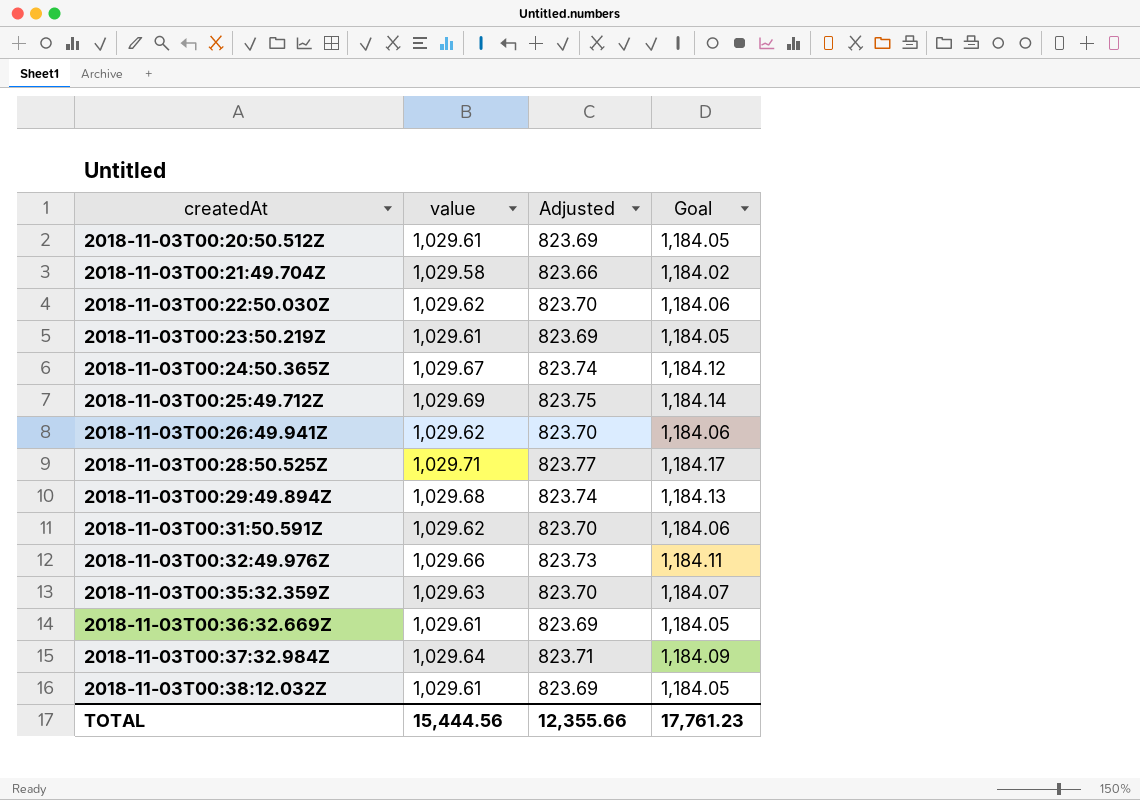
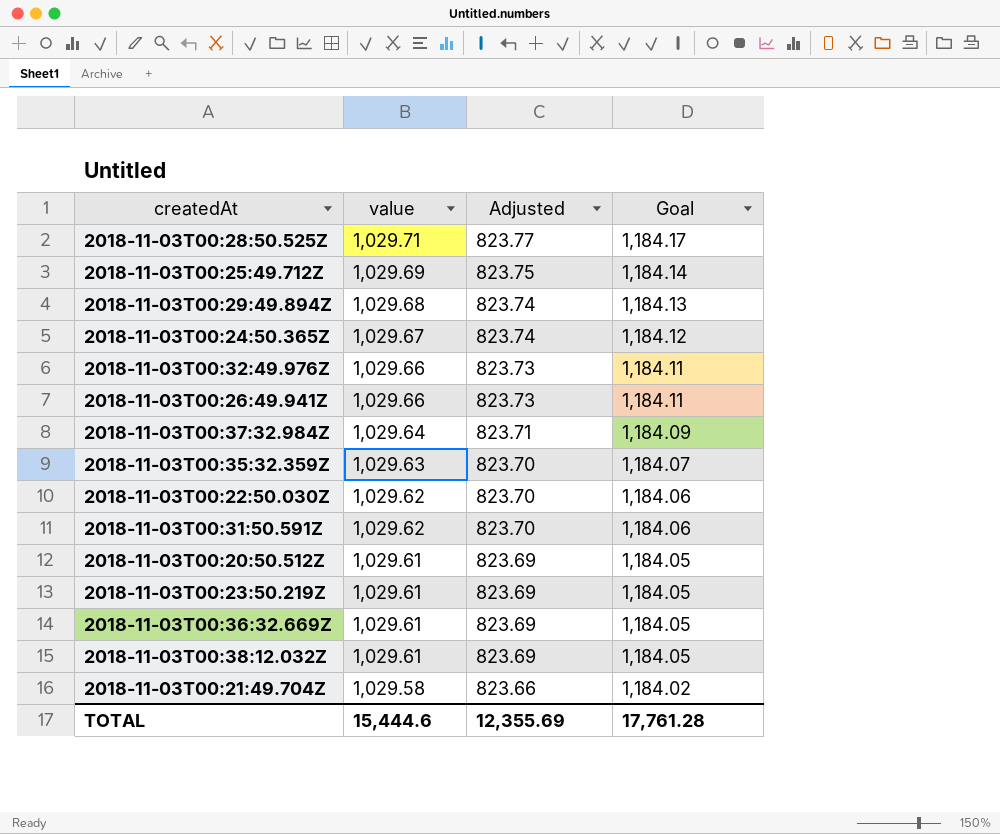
row order: createdAt ascending -> value descending
2018-11-03T00:26:49.941Z | value: 1,029.62 -> 1,029.66
2018-11-03T00:26:49.941Z | Adjusted: 823.70 -> 823.73
2018-11-03T00:26:49.941Z | Goal: 1,184.06 -> 1,184.11
TOTAL | value: 15,444.56 -> 15,444.6
TOTAL | Adjusted: 12,355.66 -> 12,355.69
TOTAL | Goal: 17,761.23 -> 17,761.28

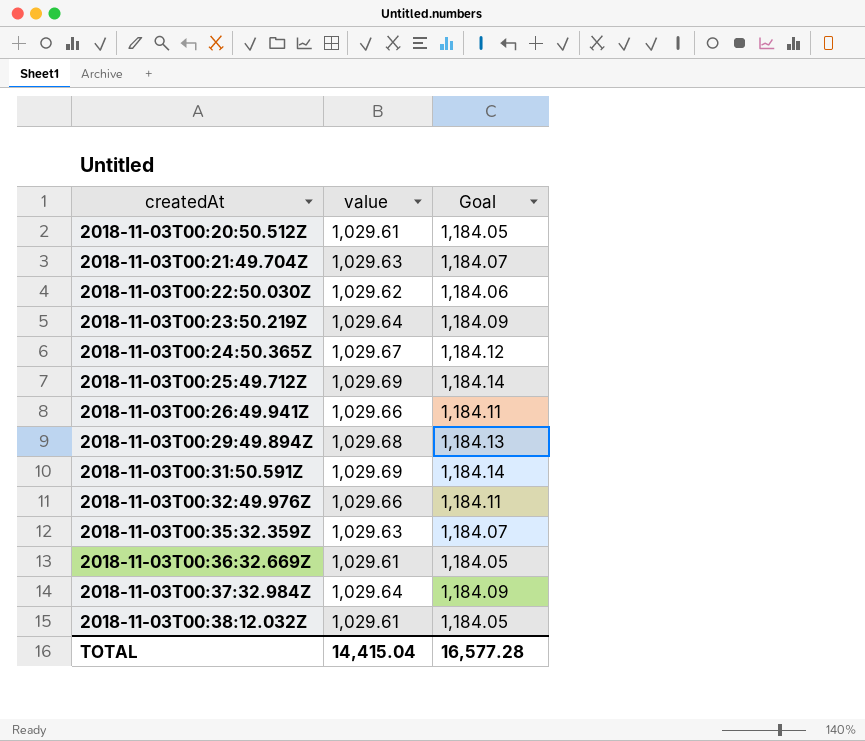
row order: value descending -> createdAt ascending
column Adjusted | formula: [value] * 0.8 -> none
row 2018-11-03T00:28:50.525Z: 1,029.71 | 823.77 | 1,184.17 -> none
2018-11-03T00:21:49.704Z | value: 1,029.58 -> 1,029.63
2018-11-03T00:21:49.704Z | Goal: 1,184.02 -> 1,184.07
2018-11-03T00:23:50.219Z | value: 1,029.61 -> 1,029.64
2018-11-03T00:23:50.219Z | Goal: 1,184.05 -> 1,184.09
2018-11-03T00:31:50.591Z | value: 1,029.62 -> 1,029.69
2018-11-03T00:31:50.591Z | Goal: 1,184.06 -> 1,184.14
TOTAL | value: 15,444.6 -> 14,415.04
TOTAL | Goal: 17,761.28 -> 16,577.28

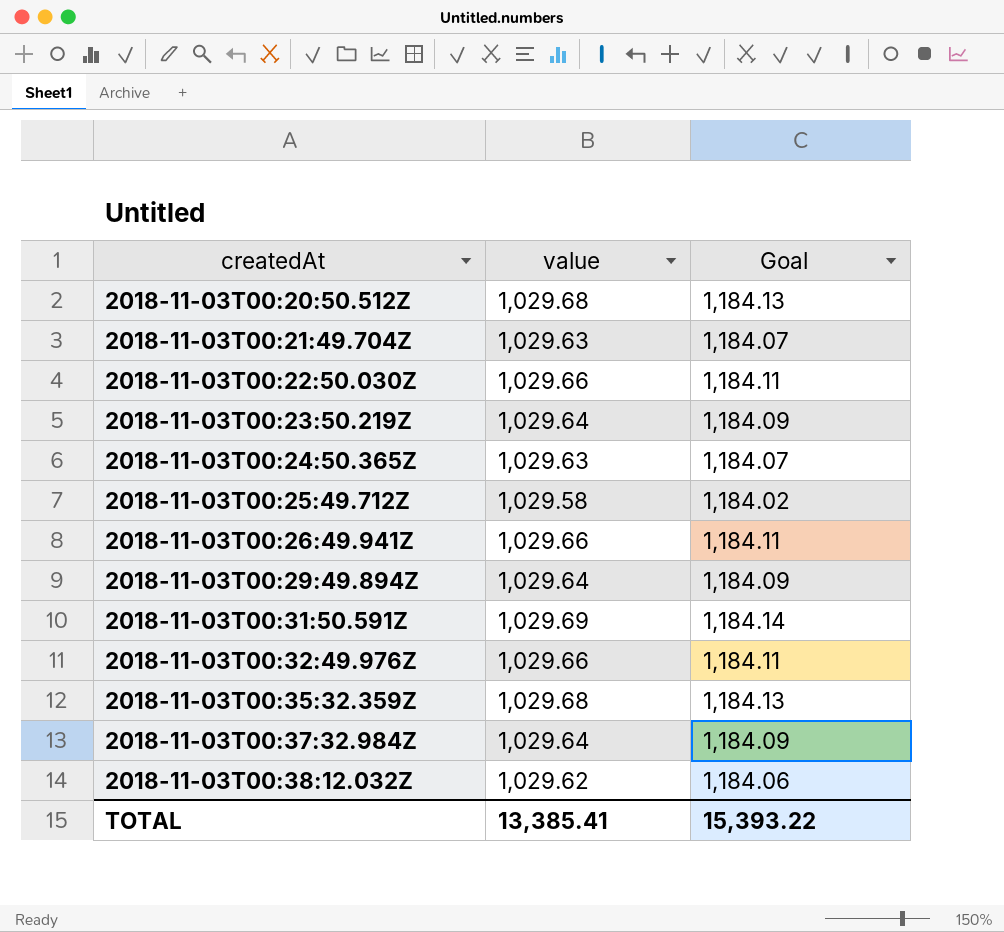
row 2018-11-03T00:36:32.669Z: 1,029.61 | 1,184.05 -> none
2018-11-03T00:20:50.512Z | value: 1,029.61 -> 1,029.68
2018-11-03T00:20:50.512Z | Goal: 1,184.05 -> 1,184.13
2018-11-03T00:22:50.030Z | value: 1,029.62 -> 1,029.66
2018-11-03T00:22:50.030Z | Goal: 1,184.06 -> 1,184.11
2018-11-03T00:24:50.365Z | value: 1,029.67 -> 1,029.63
2018-11-03T00:24:50.365Z | Goal: 1,184.12 -> 1,184.07
2018-11-03T00:25:49.712Z | value: 1,029.69 -> 1,029.58
2018-11-03T00:25:49.712Z | Goal: 1,184.14 -> 1,184.02
2018-11-03T00:29:49.894Z | value: 1,029.68 -> 1,029.64
2018-11-03T00:29:49.894Z | Goal: 1,184.13 -> 1,184.09
2018-11-03T00:35:32.359Z | value: 1,029.63 -> 1,029.68
2018-11-03T00:35:32.359Z | Goal: 1,184.07 -> 1,184.13
2018-11-03T00:38:12.032Z | value: 1,029.61 -> 1,029.62
2018-11-03T00:38:12.032Z | Goal: 1,184.05 -> 1,184.06
TOTAL | value: 14,415.04 -> 13,385.41
TOTAL | Goal: 16,577.28 -> 15,393.22

